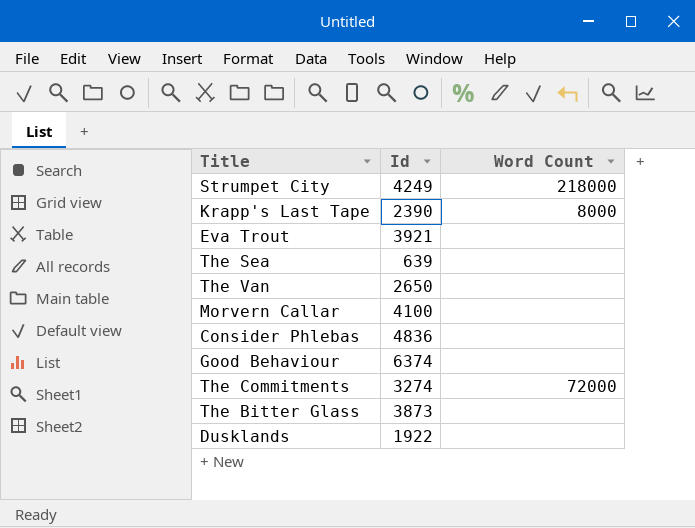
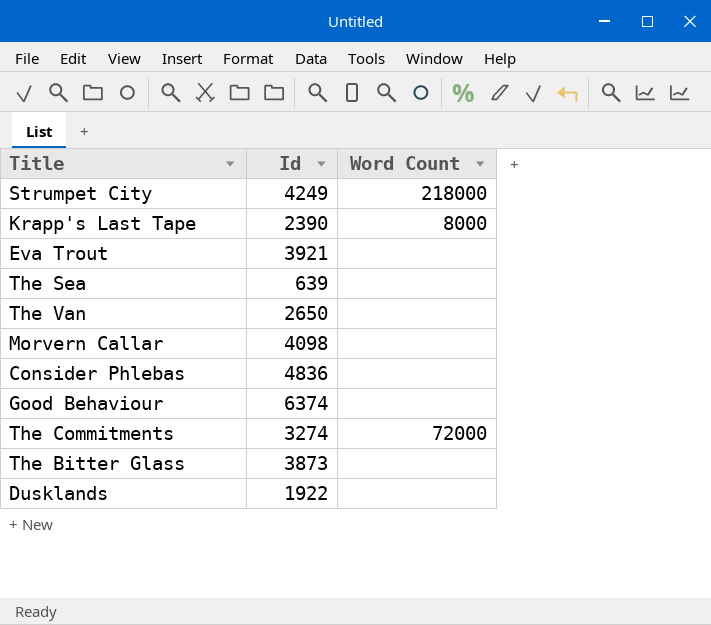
Morvern Callar | Id: 4100 -> 4098

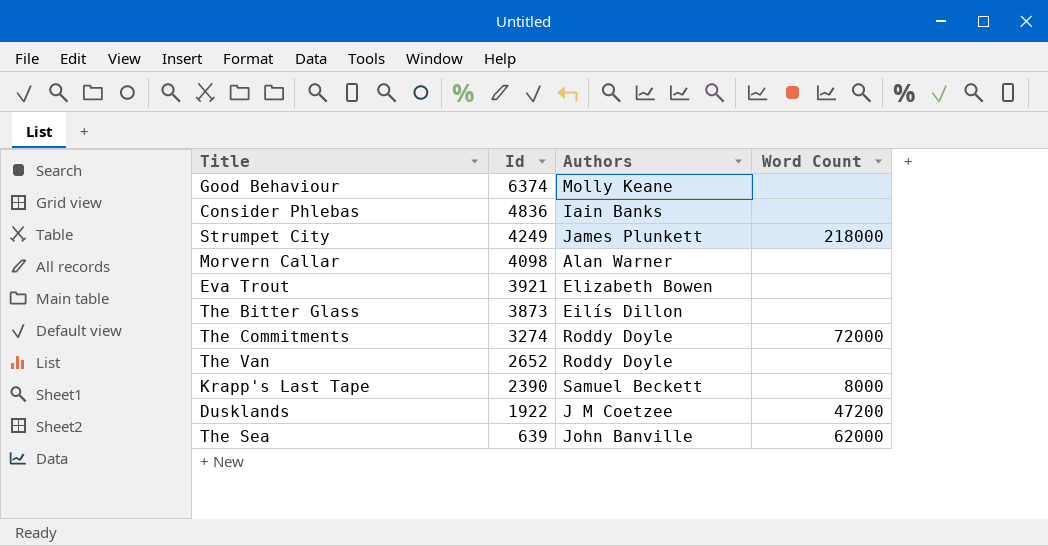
row order: none -> Id descending
column Authors | position: none -> 3
The Van | Id: 2650 -> 2652
Dusklands | Word Count: none -> 47200
The Sea | Word Count: none -> 62000

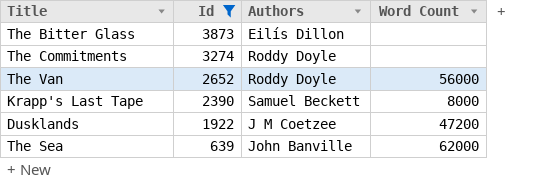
filter: none -> Id <= 3873
The Commitments | Word Count: 72000 -> none
The Van | Word Count: none -> 56000

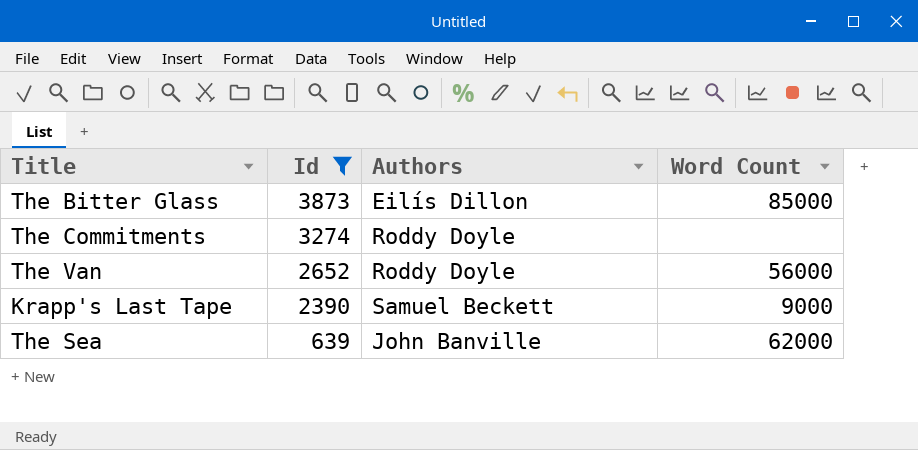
row Dusklands: 1922 | J M Coetzee | 47200 -> none
The Bitter Glass | Word Count: none -> 85000
Krapp's Last Tape | Word Count: 8000 -> 9000

